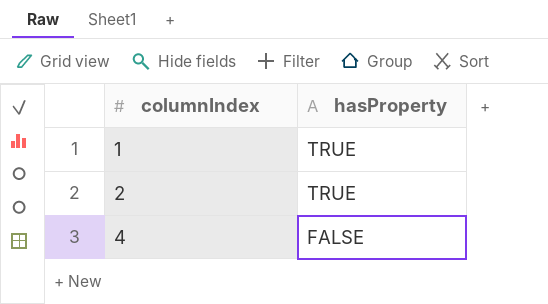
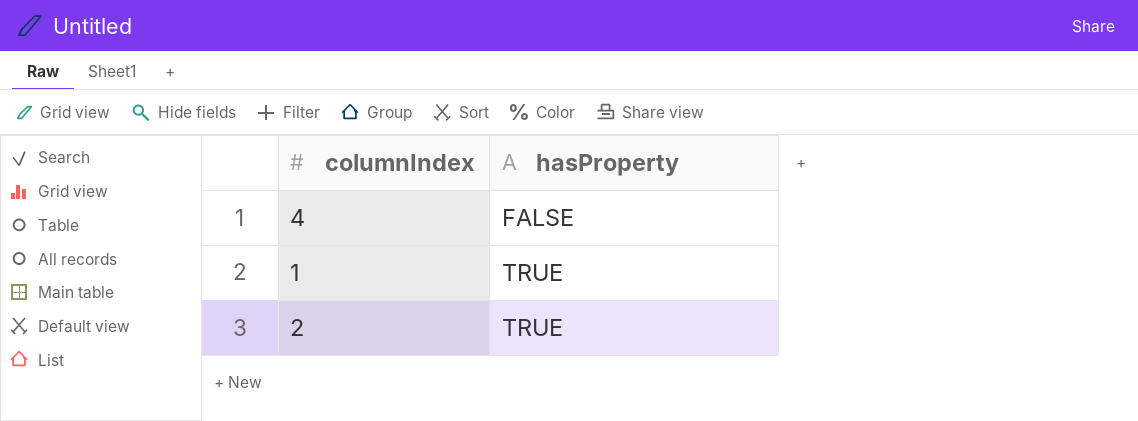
row order: columnIndex ascending -> hasProperty ascending

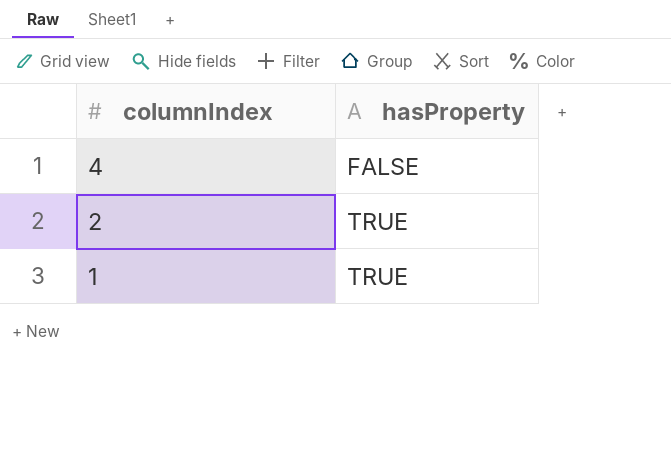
row order: hasProperty ascending -> columnIndex descending

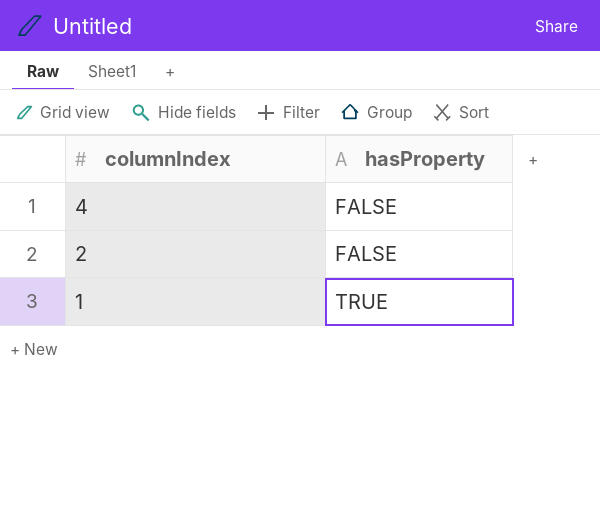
2 | hasProperty: TRUE -> FALSE

